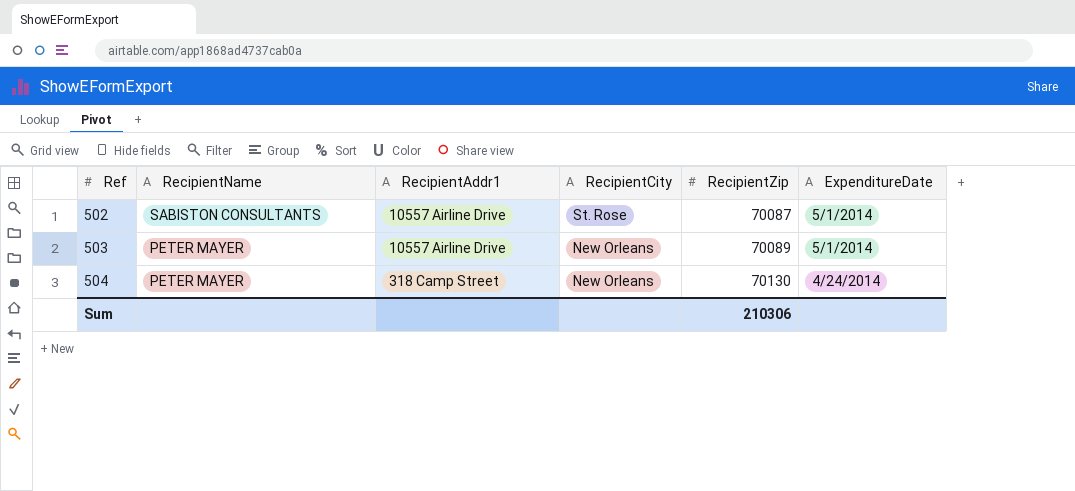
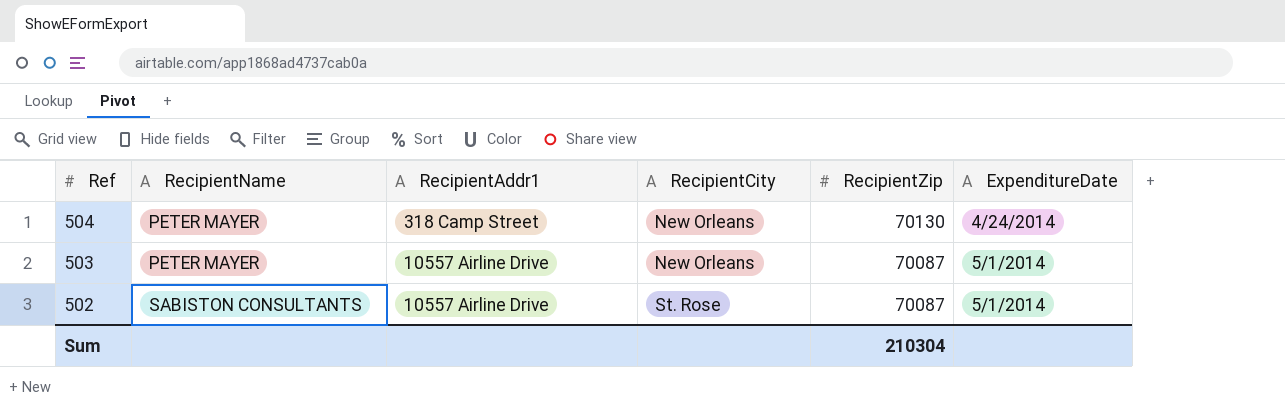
row order: Ref ascending -> Ref descending
503 | RecipientZip: 70089 -> 70087
Sum | RecipientZip: 210306 -> 210304

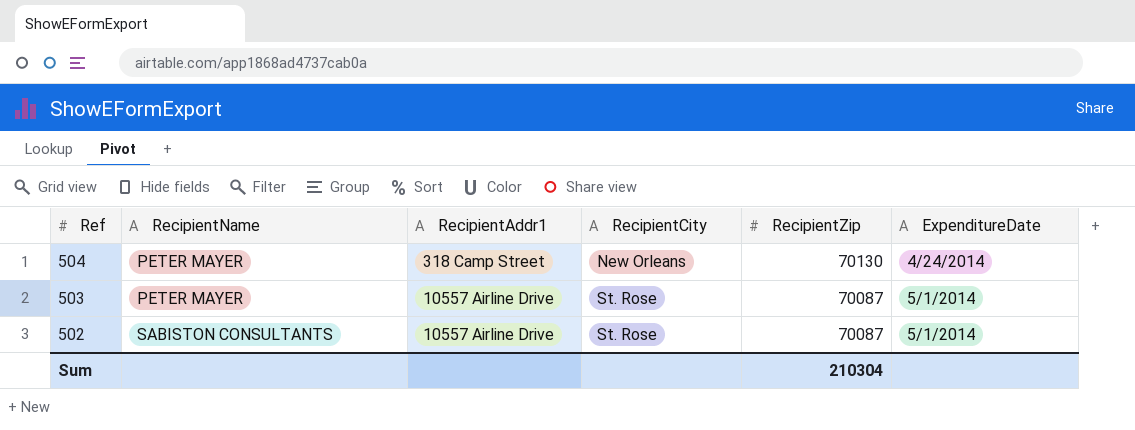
503 | RecipientCity: New Orleans -> St. Rose

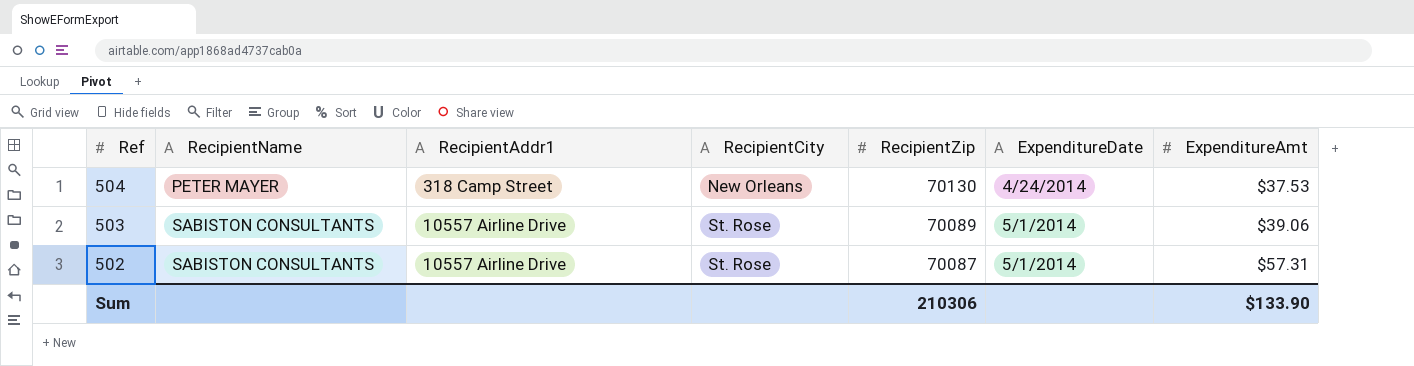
column ExpenditureAmt | position: none -> 7
503 | RecipientName: PETER MAYER -> SABISTON CONSULTANTS
503 | RecipientZip: 70087 -> 70089
Sum | RecipientZip: 210304 -> 210306

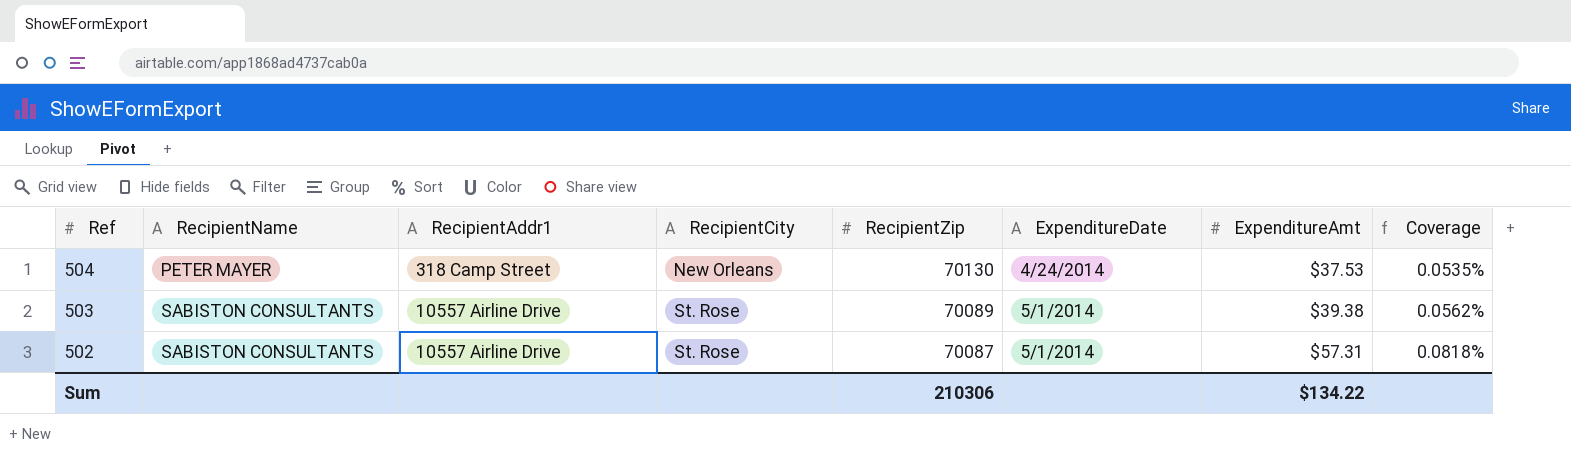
column Coverage | formula: none -> [ExpenditureAmt] / [RecipientZip]
503 | ExpenditureAmt: $39.06 -> $39.38
Sum | ExpenditureAmt: $133.90 -> $134.22

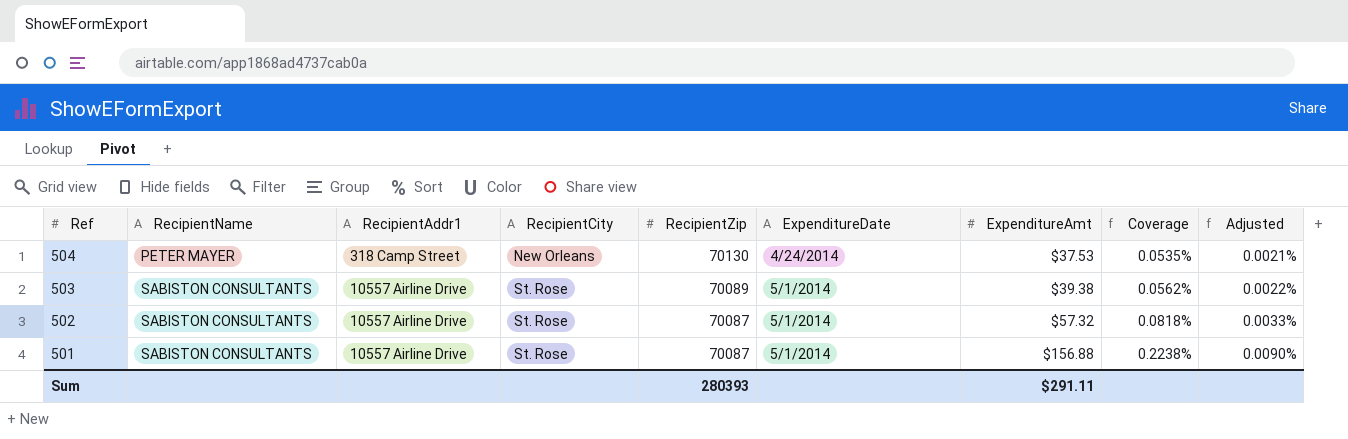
column Adjusted | formula: none -> [Coverage] * 0.04
502 | ExpenditureAmt: $57.31 -> $57.32
row 501: none -> SABISTON CONSULTANTS | 10557 Airline Drive | St. Rose | 70087 | 5/1/2014 | $156.88 | 0.2238% | 0.0090%
Sum | RecipientZip: 210306 -> 280393
Sum | ExpenditureAmt: $134.22 -> $291.11

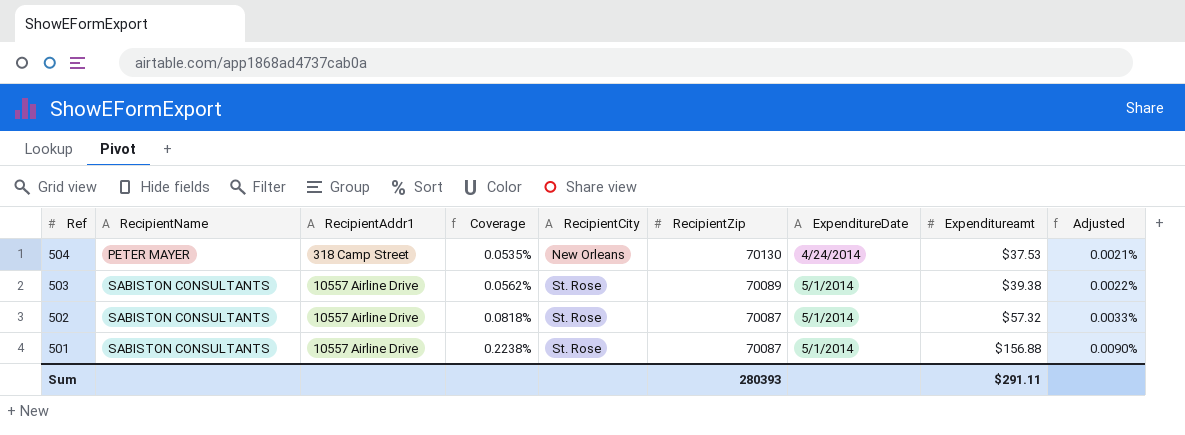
column Coverage | position: 8 -> 4
column name: ExpenditureAmt -> Expenditureamt

